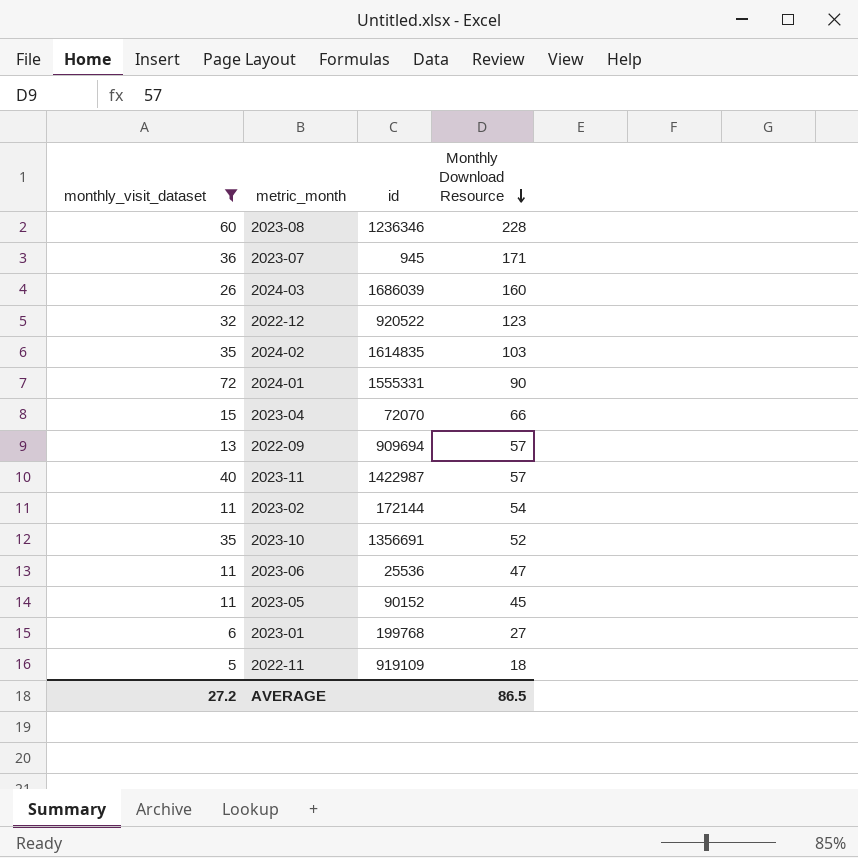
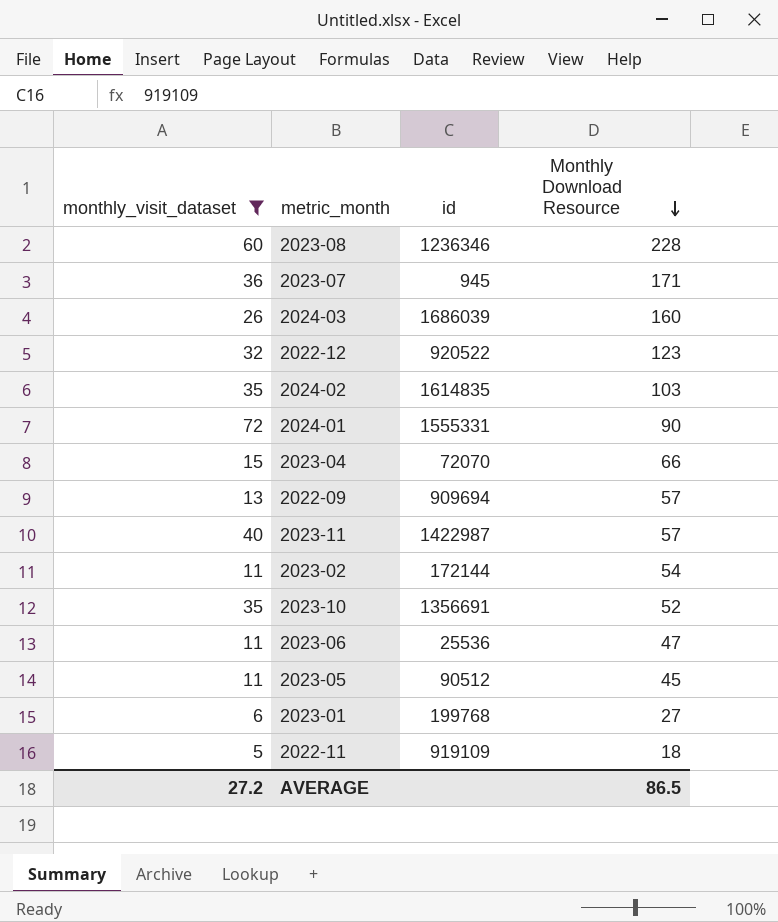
2023-05 | id: 90152 -> 90512

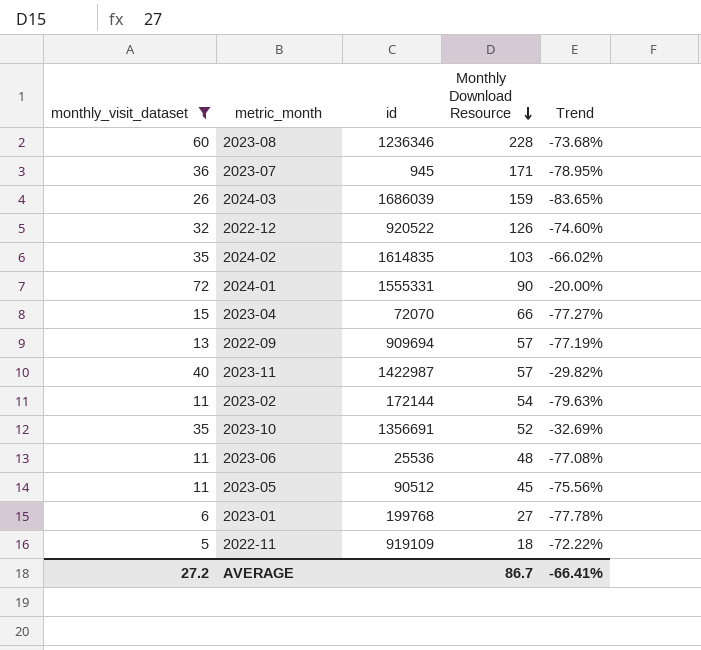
column Trend | formula: none -> ([monthly_visit_dataset] - [Monthly Download Resource]) / [Monthly Download Resource]
2024-03 | Monthly Download Resource: 160 -> 159
2022-12 | Monthly Download Resource: 123 -> 126
2023-06 | Monthly Download Resource: 47 -> 48
AVERAGE | Monthly Download Resource: 86.5 -> 86.7

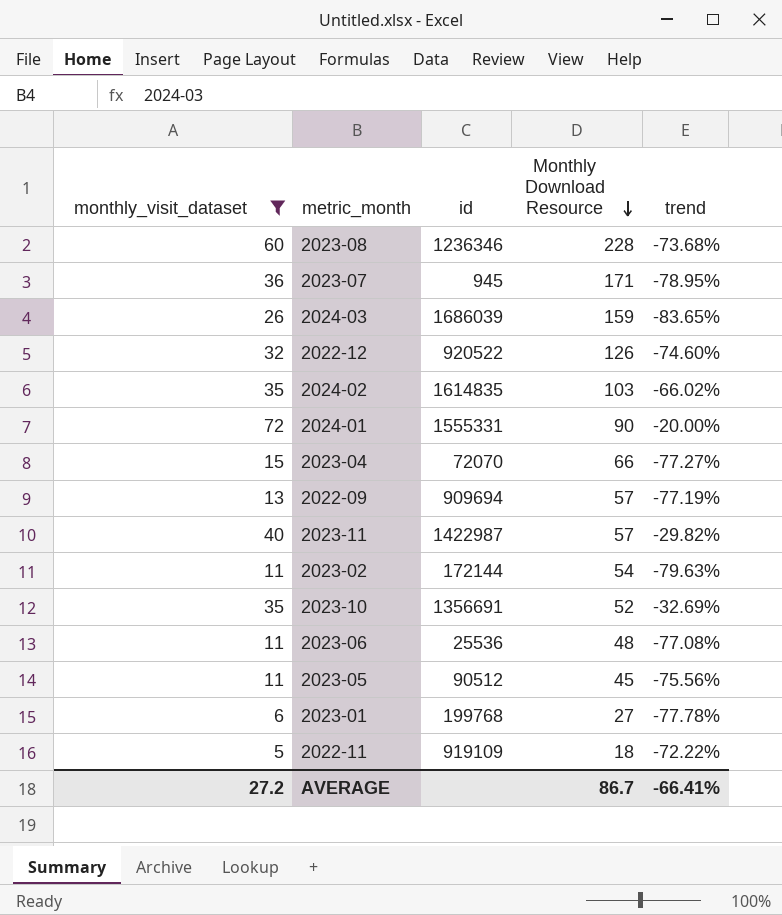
column name: Trend -> trend

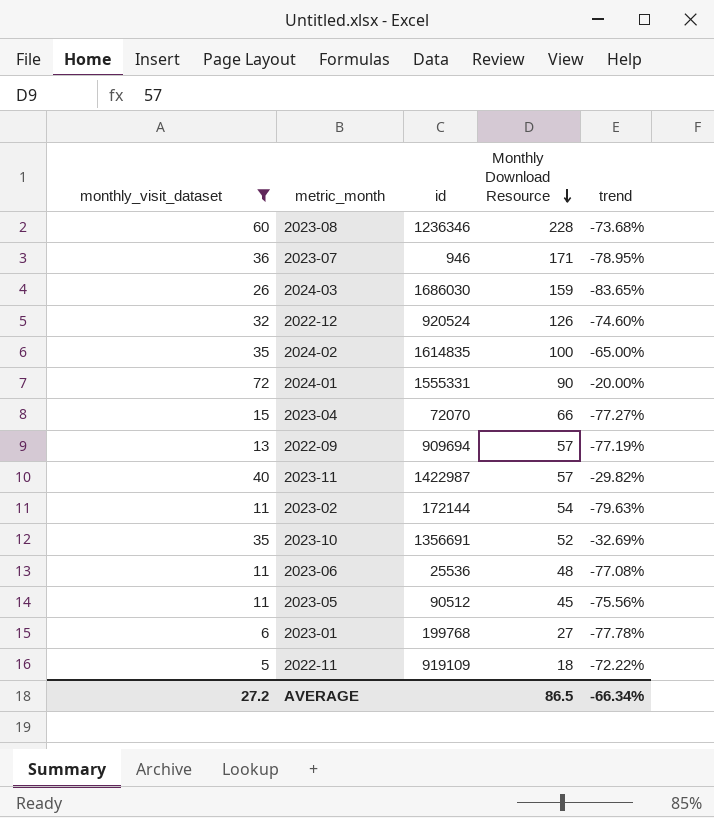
2023-07 | id: 945 -> 946
2024-03 | id: 1686039 -> 1686030
2022-12 | id: 920522 -> 920524
2024-02 | Monthly Download Resource: 103 -> 100
2024-02 | trend: -66.02% -> -65.00%
AVERAGE | Monthly Download Resource: 86.7 -> 86.5
AVERAGE | trend: -66.41% -> -66.34%

